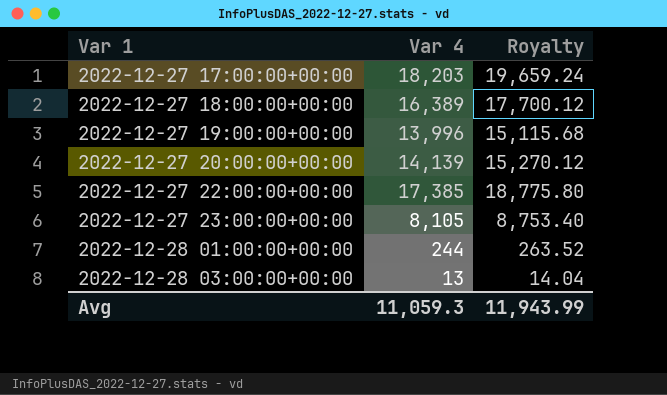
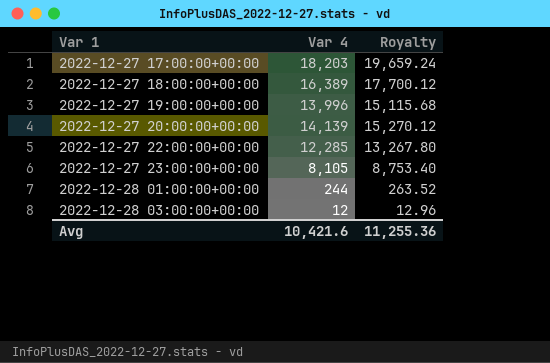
2022-12-27 22:00:00+00:00 | Var 4: 17,385 -> 12,285
2022-12-27 22:00:00+00:00 | Royalty: 18,775.80 -> 13,267.80
2022-12-28 03:00:00+00:00 | Var 4: 13 -> 12
2022-12-28 03:00:00+00:00 | Royalty: 14.04 -> 12.96
Avg | Var 4: 11,059.3 -> 10,421.6
Avg | Royalty: 11,943.99 -> 11,255.36

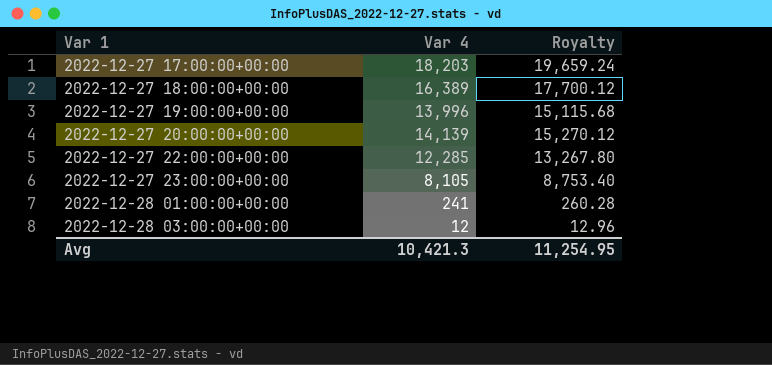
2022-12-28 01:00:00+00:00 | Var 4: 244 -> 241
2022-12-28 01:00:00+00:00 | Royalty: 263.52 -> 260.28
Avg | Var 4: 10,421.6 -> 10,421.3
Avg | Royalty: 11,255.36 -> 11,254.95

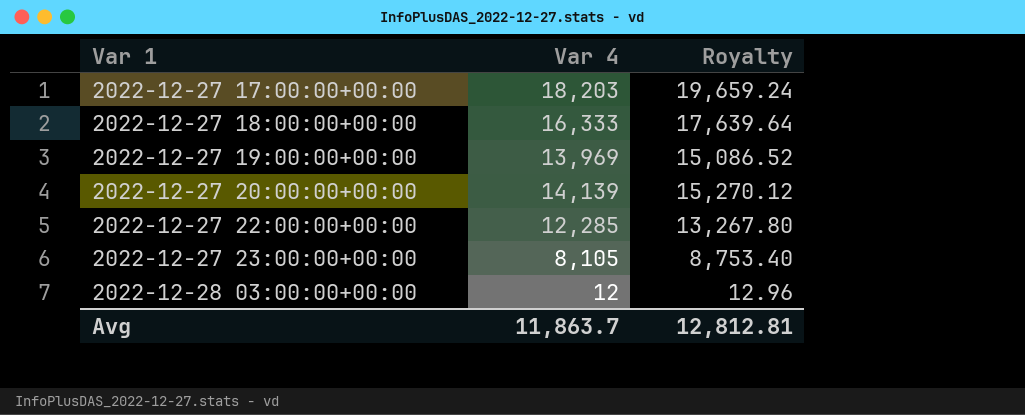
row 2022-12-28 01:00:00+00:00: 241 | 260.28 -> none
2022-12-27 18:00:00+00:00 | Var 4: 16,389 -> 16,333
2022-12-27 18:00:00+00:00 | Royalty: 17,700.12 -> 17,639.64
2022-12-27 19:00:00+00:00 | Var 4: 13,996 -> 13,969
2022-12-27 19:00:00+00:00 | Royalty: 15,115.68 -> 15,086.52
Avg | Var 4: 10,421.3 -> 11,863.7
Avg | Royalty: 11,254.95 -> 12,812.81

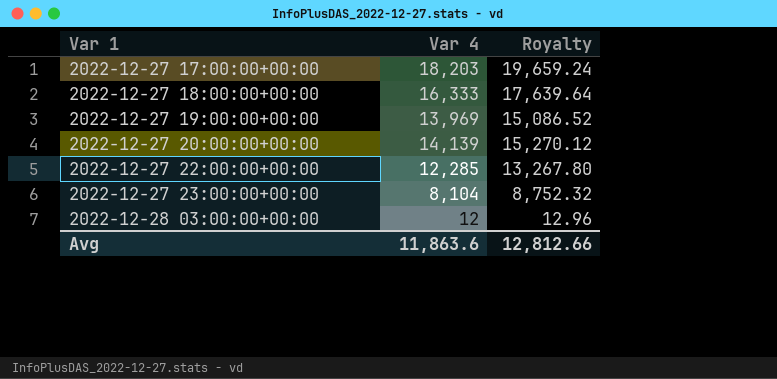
2022-12-27 23:00:00+00:00 | Var 4: 8,105 -> 8,104
2022-12-27 23:00:00+00:00 | Royalty: 8,753.40 -> 8,752.32
Avg | Var 4: 11,863.7 -> 11,863.6
Avg | Royalty: 12,812.81 -> 12,812.66

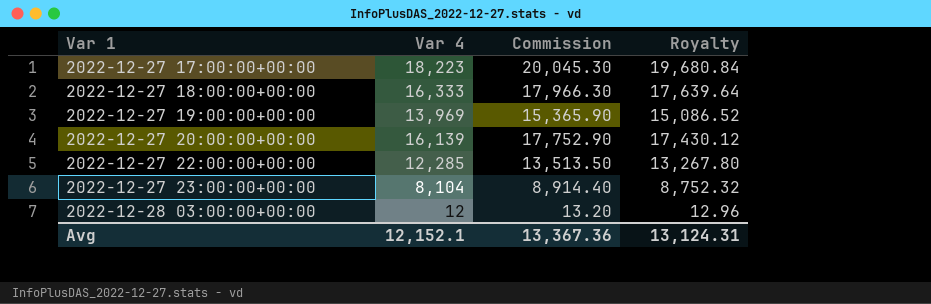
column Commission | formula: none -> [Var 4] * 1.1
2022-12-27 17:00:00+00:00 | Var 4: 18,203 -> 18,223
2022-12-27 17:00:00+00:00 | Royalty: 19,659.24 -> 19,680.84
2022-12-27 20:00:00+00:00 | Var 4: 14,139 -> 16,139
2022-12-27 20:00:00+00:00 | Royalty: 15,270.12 -> 17,430.12
Avg | Var 4: 11,863.6 -> 12,152.1
Avg | Royalty: 12,812.66 -> 13,124.31

